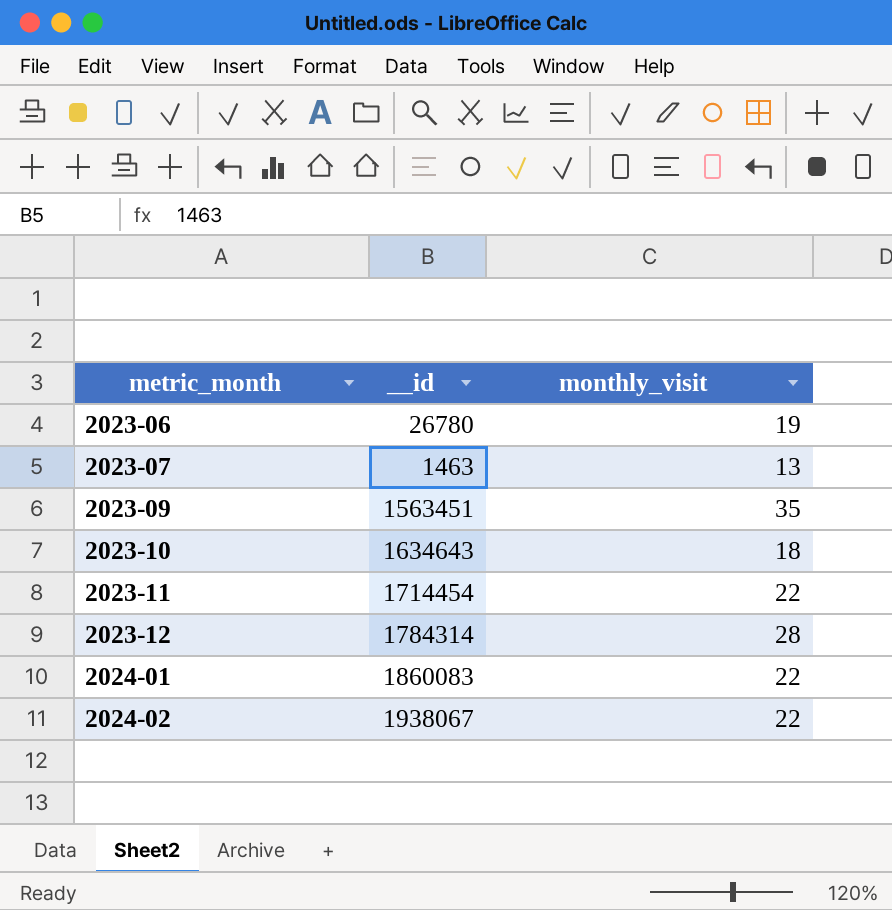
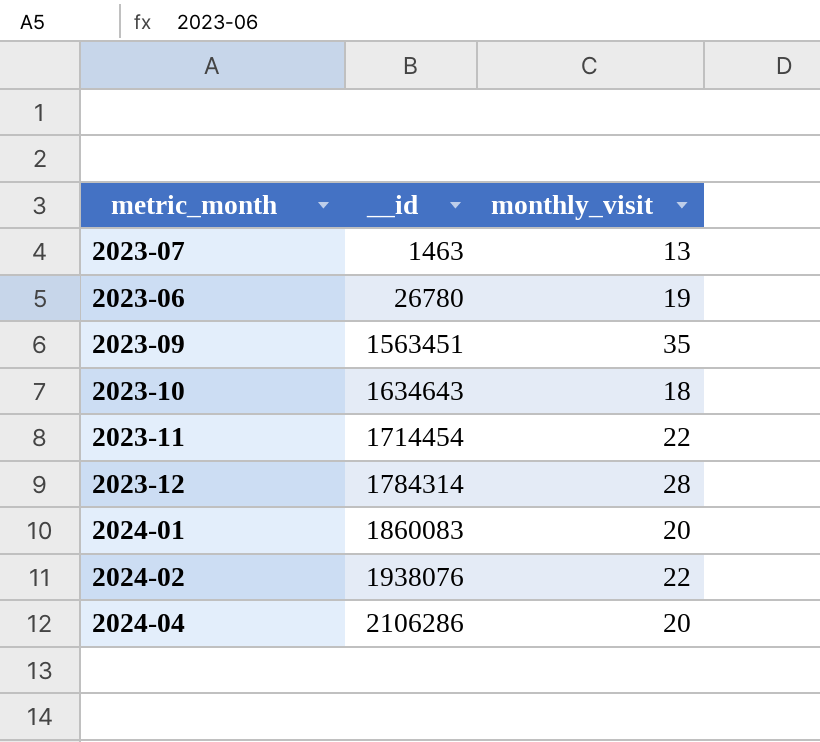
row order: metric_month ascending -> __id ascending
2024-01 | monthly_visit: 22 -> 20
2024-02 | __id: 1938067 -> 1938076
row 2024-04: none -> 2106286 | 20

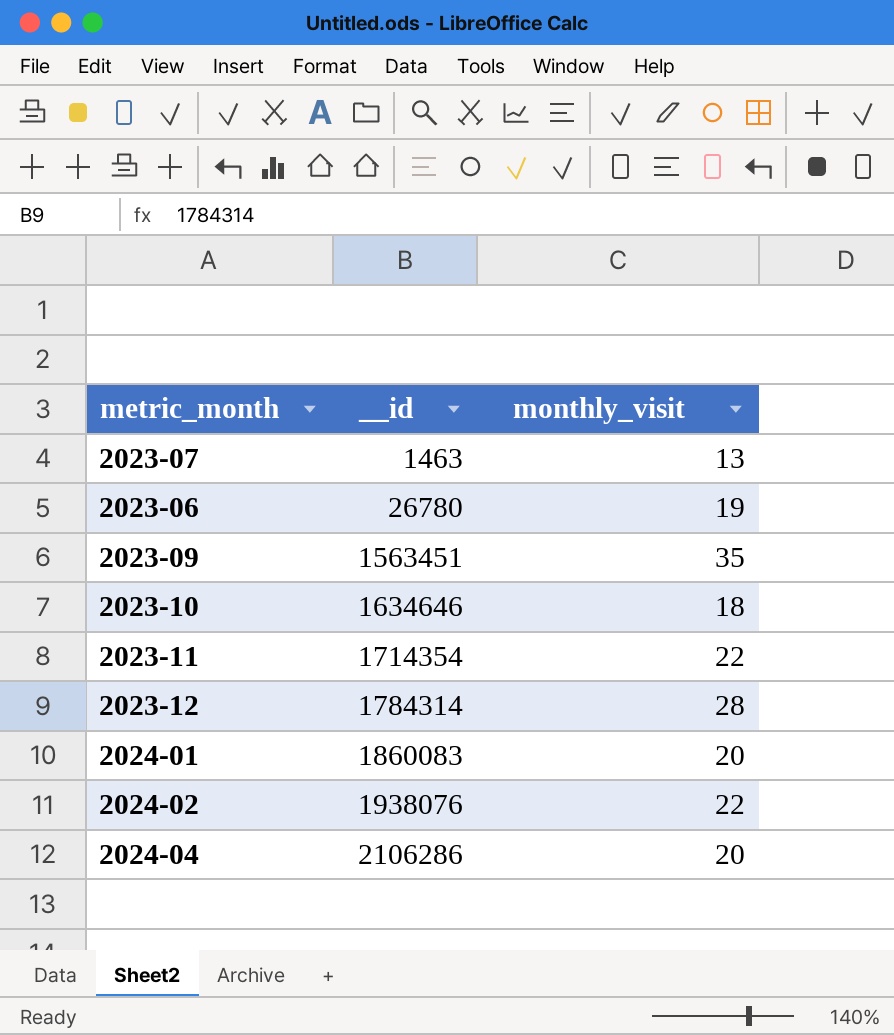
2023-10 | __id: 1634643 -> 1634646
2023-11 | __id: 1714454 -> 1714354

